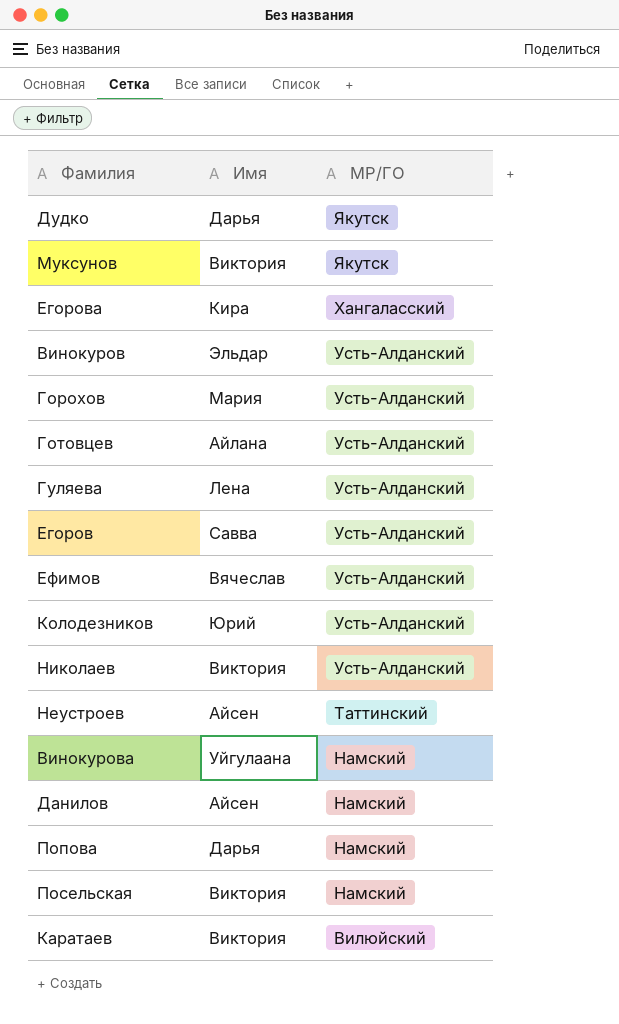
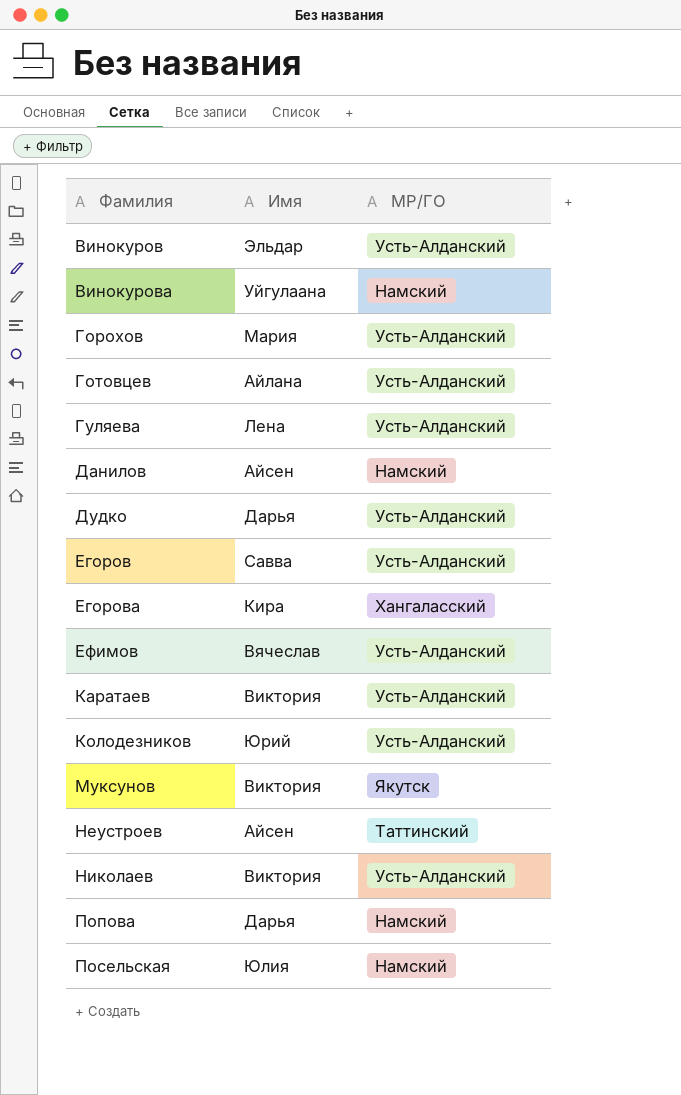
row order: МР/ГО descending -> Фамилия ascending
Дудко | МР/ГО: Якутск -> Усть-Алданский
Каратаев | МР/ГО: Вилюйский -> Усть-Алданский
Посельская | Имя: Виктория -> Юлия

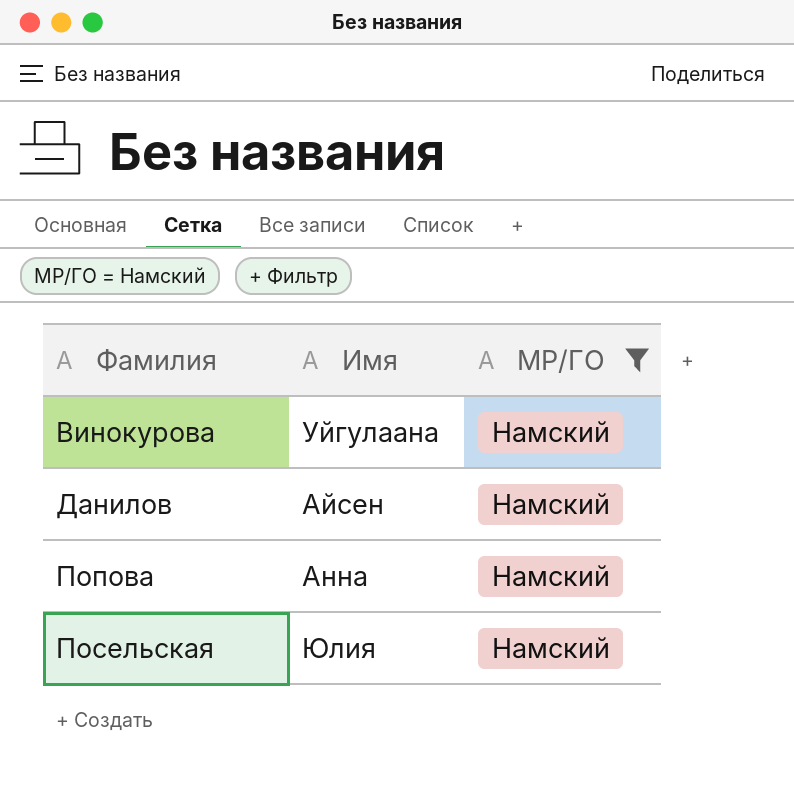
filter: none -> МР/ГО = Намский
Попова | Имя: Дарья -> Анна

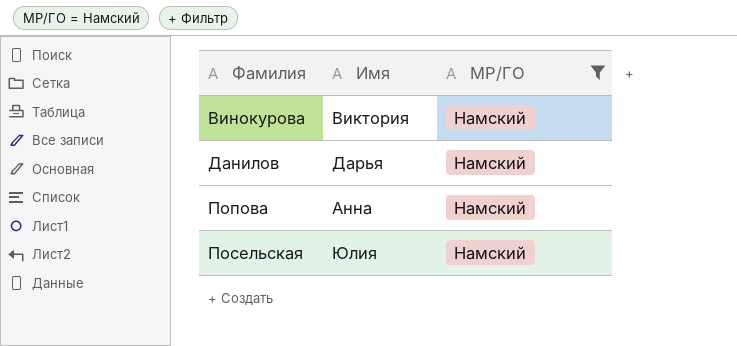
Винокурова | Имя: Уйгулаана -> Виктория
Данилов | Имя: Айсен -> Дарья

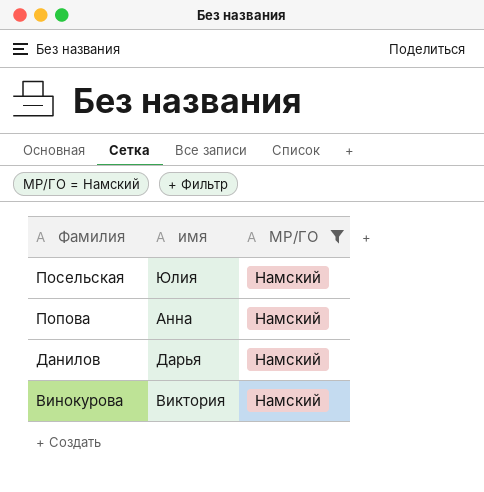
row order: Фамилия ascending -> Фамилия descending
column name: Имя -> имя

